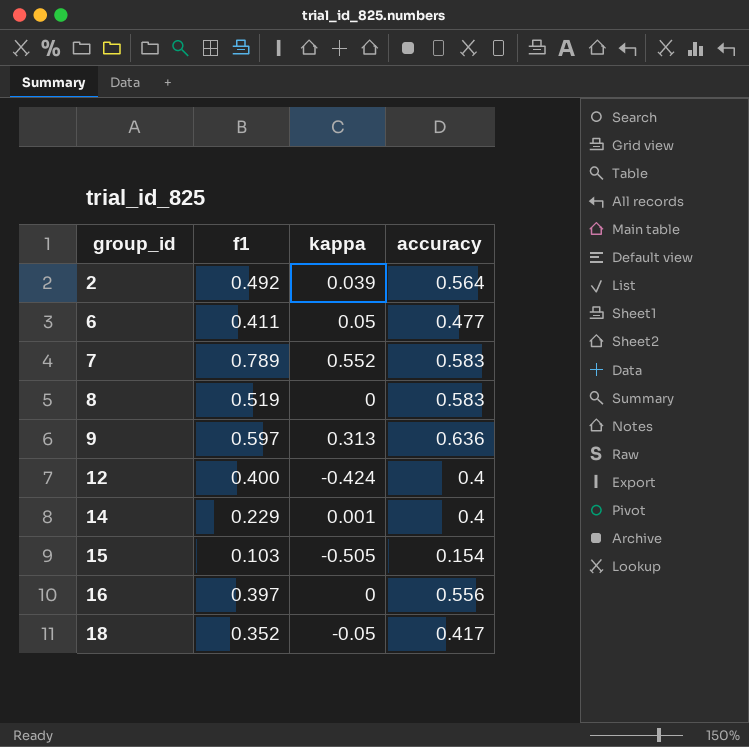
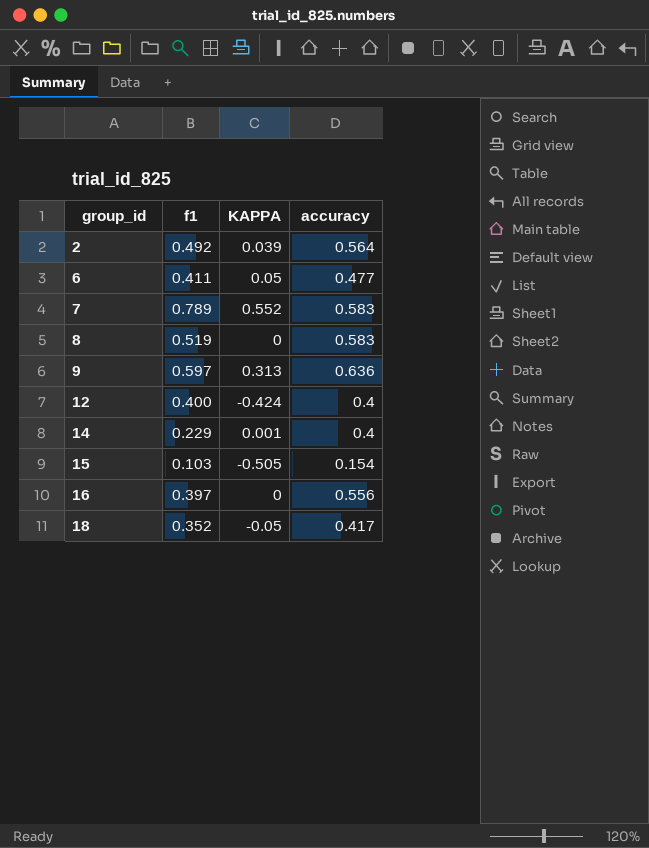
column name: kappa -> KAPPA

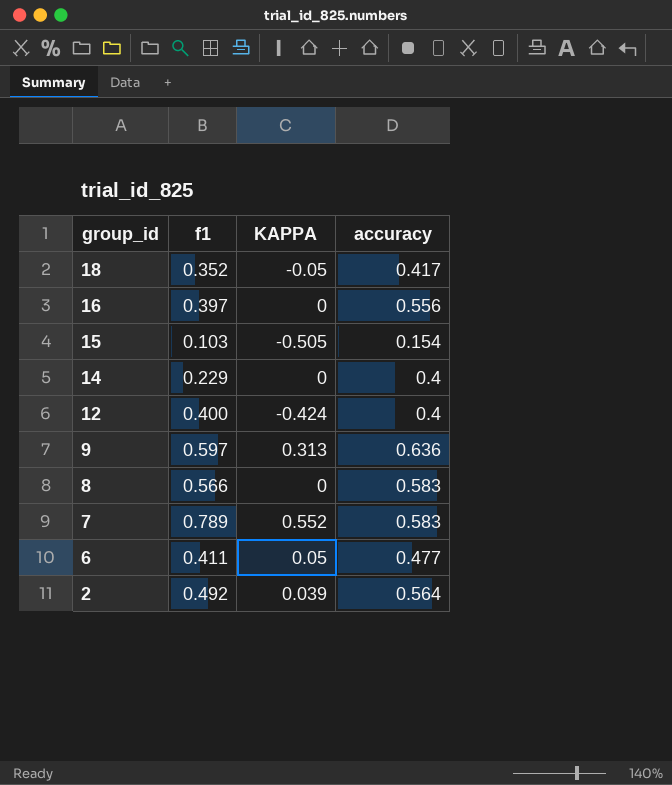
row order: group_id ascending -> group_id descending
14 | KAPPA: 0.001 -> 0
8 | f1: 0.519 -> 0.566

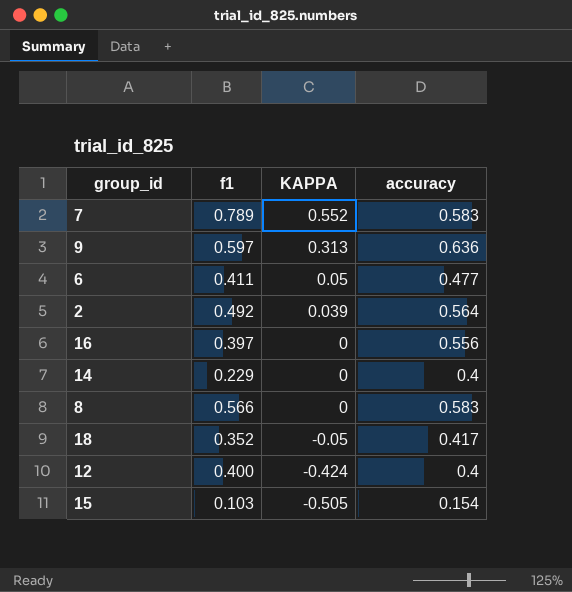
row order: group_id descending -> KAPPA descending

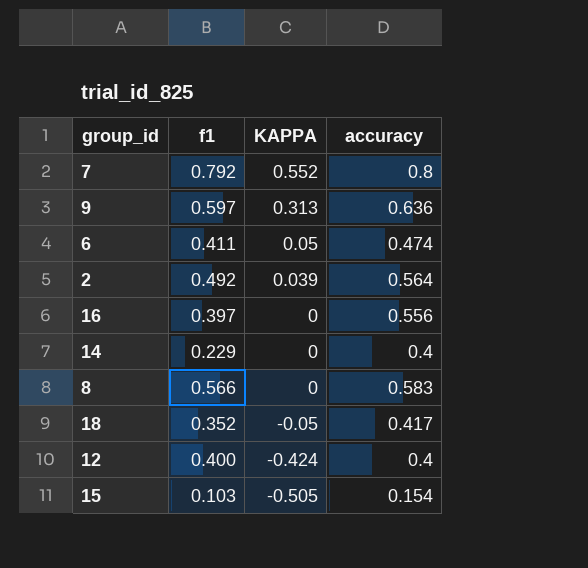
7 | f1: 0.789 -> 0.792
7 | accuracy: 0.583 -> 0.8
6 | accuracy: 0.477 -> 0.474

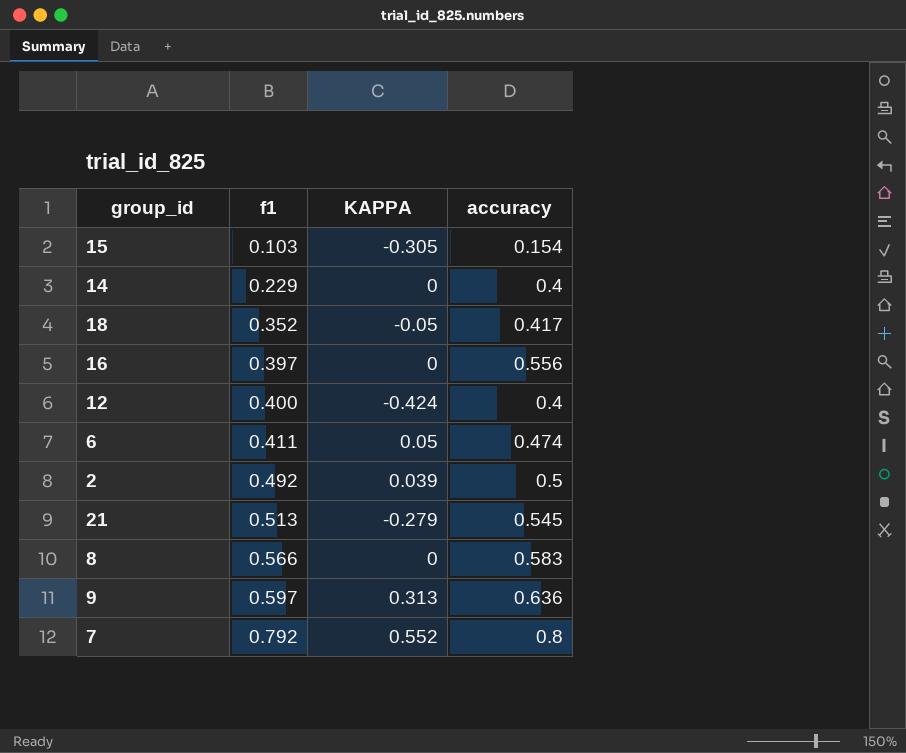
row order: KAPPA descending -> f1 ascending
15 | KAPPA: -0.505 -> -0.305
2 | accuracy: 0.564 -> 0.5
row 21: none -> 0.513 | -0.279 | 0.545

